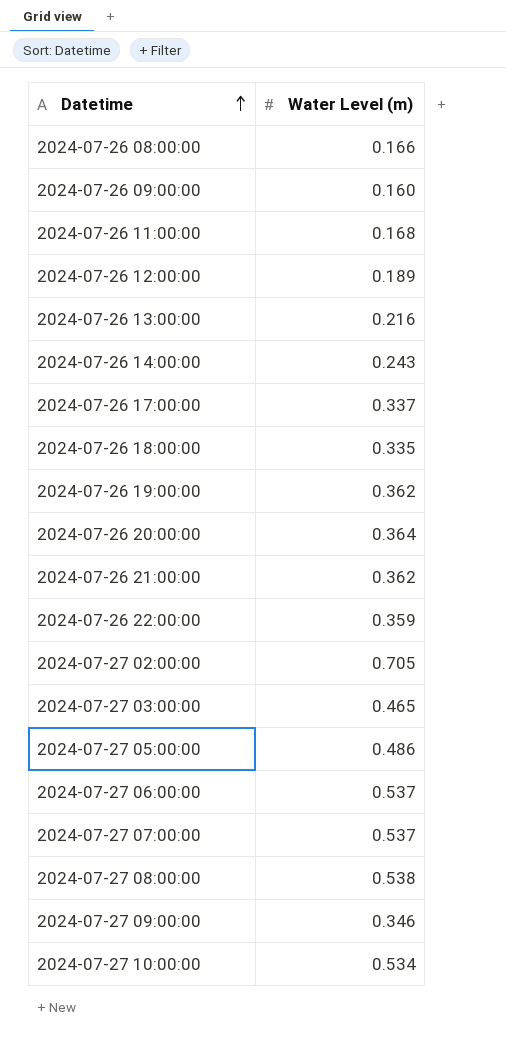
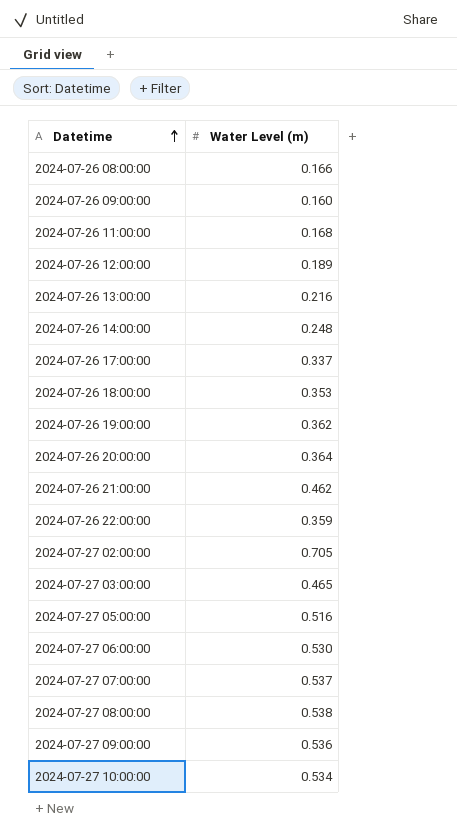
2024-07-26 14:00:00 | Water Level (m): 0.243 -> 0.248
2024-07-26 18:00:00 | Water Level (m): 0.335 -> 0.353
2024-07-26 21:00:00 | Water Level (m): 0.362 -> 0.462
2024-07-27 05:00:00 | Water Level (m): 0.486 -> 0.516
2024-07-27 06:00:00 | Water Level (m): 0.537 -> 0.530
2024-07-27 09:00:00 | Water Level (m): 0.346 -> 0.536

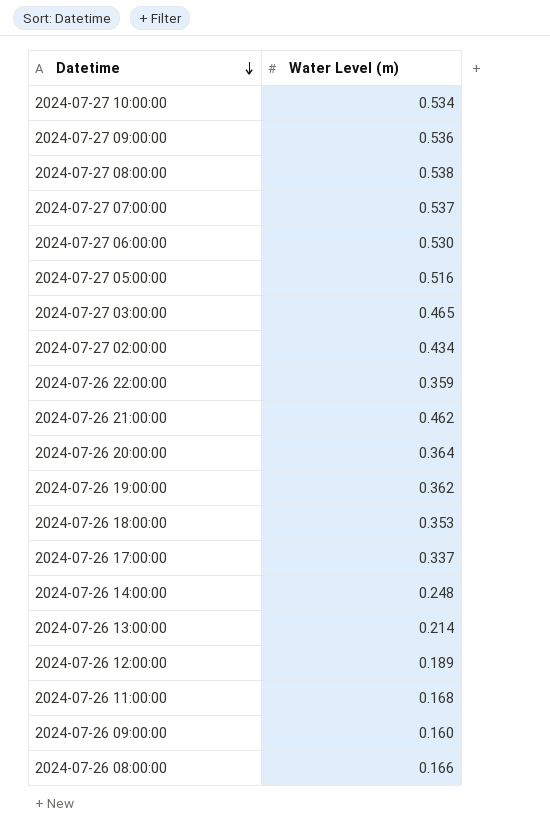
row order: Datetime ascending -> Datetime descending
2024-07-27 02:00:00 | Water Level (m): 0.705 -> 0.434
2024-07-26 13:00:00 | Water Level (m): 0.216 -> 0.214

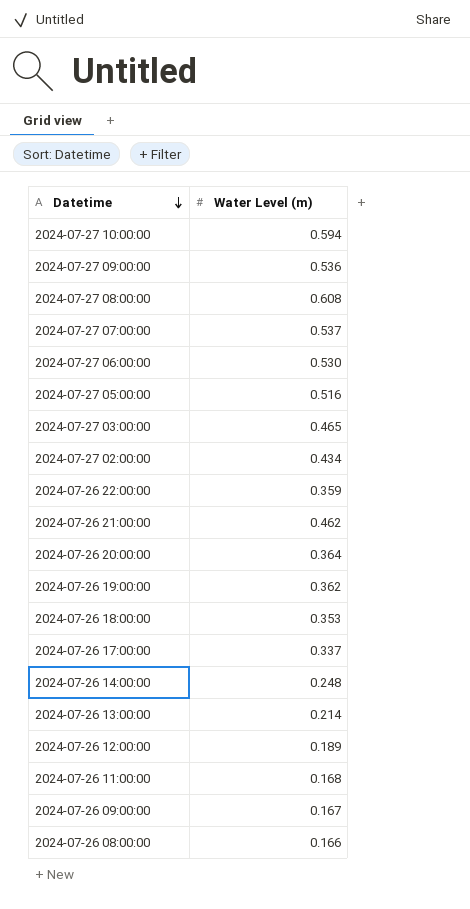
2024-07-27 10:00:00 | Water Level (m): 0.534 -> 0.594
2024-07-27 08:00:00 | Water Level (m): 0.538 -> 0.608
2024-07-26 09:00:00 | Water Level (m): 0.160 -> 0.167

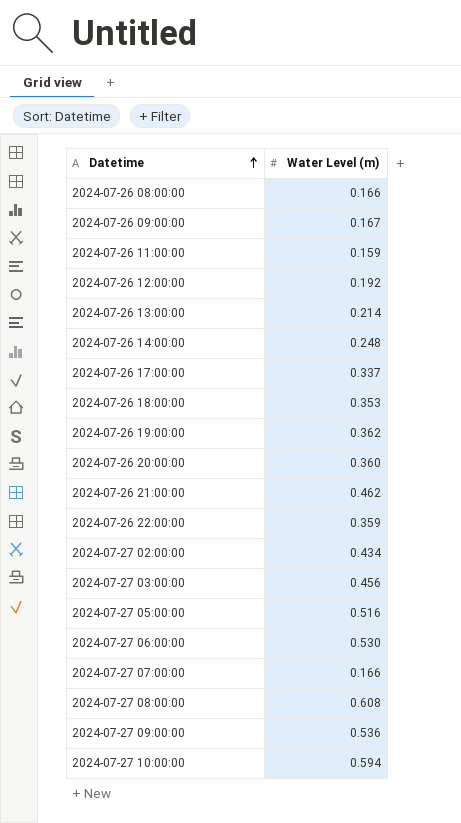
row order: Datetime descending -> Datetime ascending
2024-07-26 11:00:00 | Water Level (m): 0.168 -> 0.159
2024-07-26 12:00:00 | Water Level (m): 0.189 -> 0.192
2024-07-26 20:00:00 | Water Level (m): 0.364 -> 0.360
2024-07-27 03:00:00 | Water Level (m): 0.465 -> 0.456
2024-07-27 07:00:00 | Water Level (m): 0.537 -> 0.166

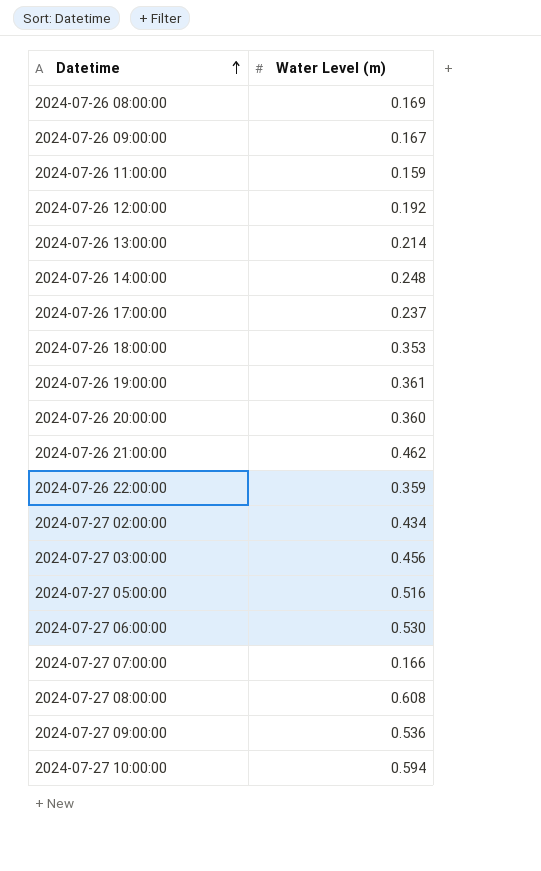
2024-07-26 08:00:00 | Water Level (m): 0.166 -> 0.169
2024-07-26 17:00:00 | Water Level (m): 0.337 -> 0.237
2024-07-26 19:00:00 | Water Level (m): 0.362 -> 0.361

